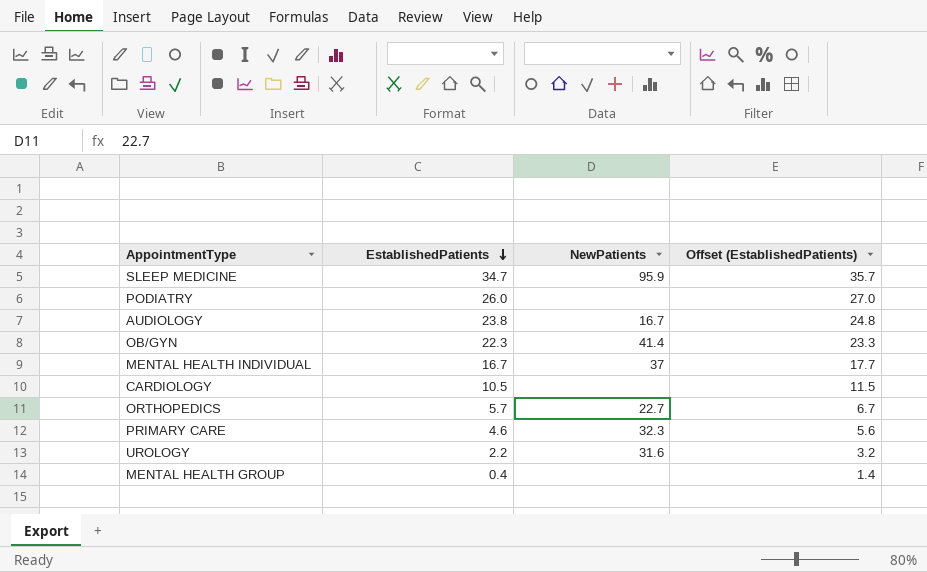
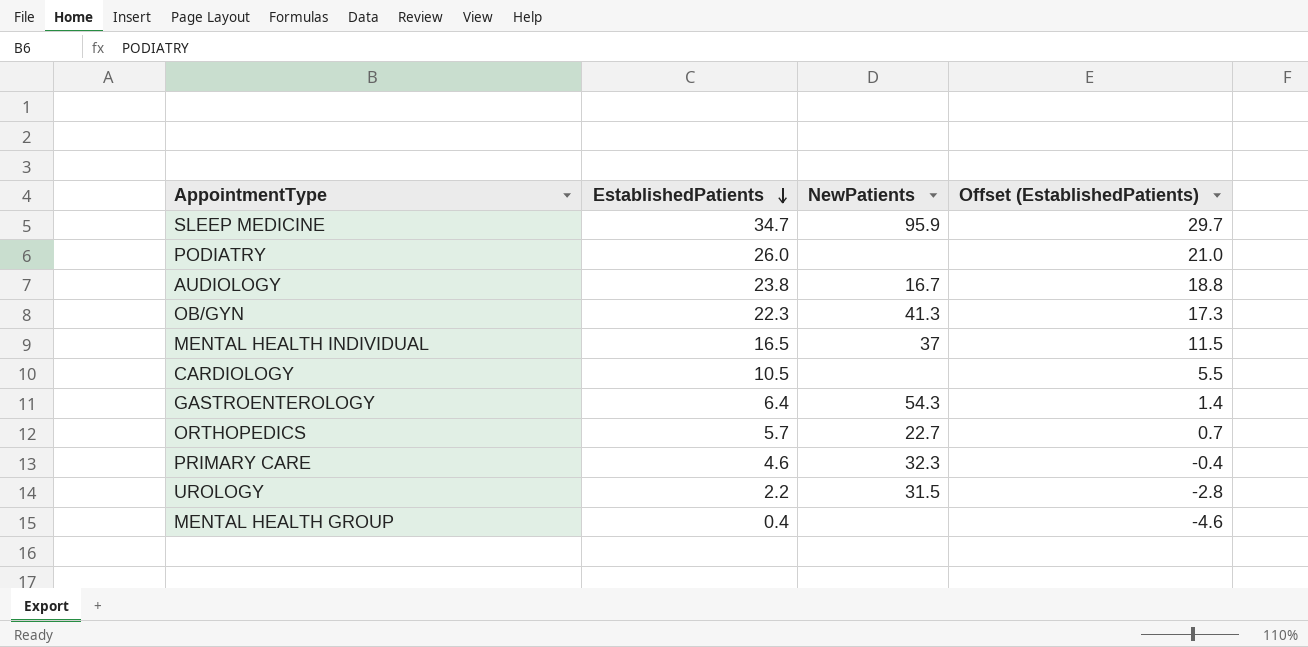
column Offset (EstablishedPatients) | formula: [EstablishedPatients] + 1 -> [EstablishedPatients] - 5
OB/GYN | NewPatients: 41.4 -> 41.3
MENTAL HEALTH INDIVIDUAL | EstablishedPatients: 16.7 -> 16.5
row GASTROENTEROLOGY: none -> 6.4 | 54.3 | 1.4
UROLOGY | NewPatients: 31.6 -> 31.5

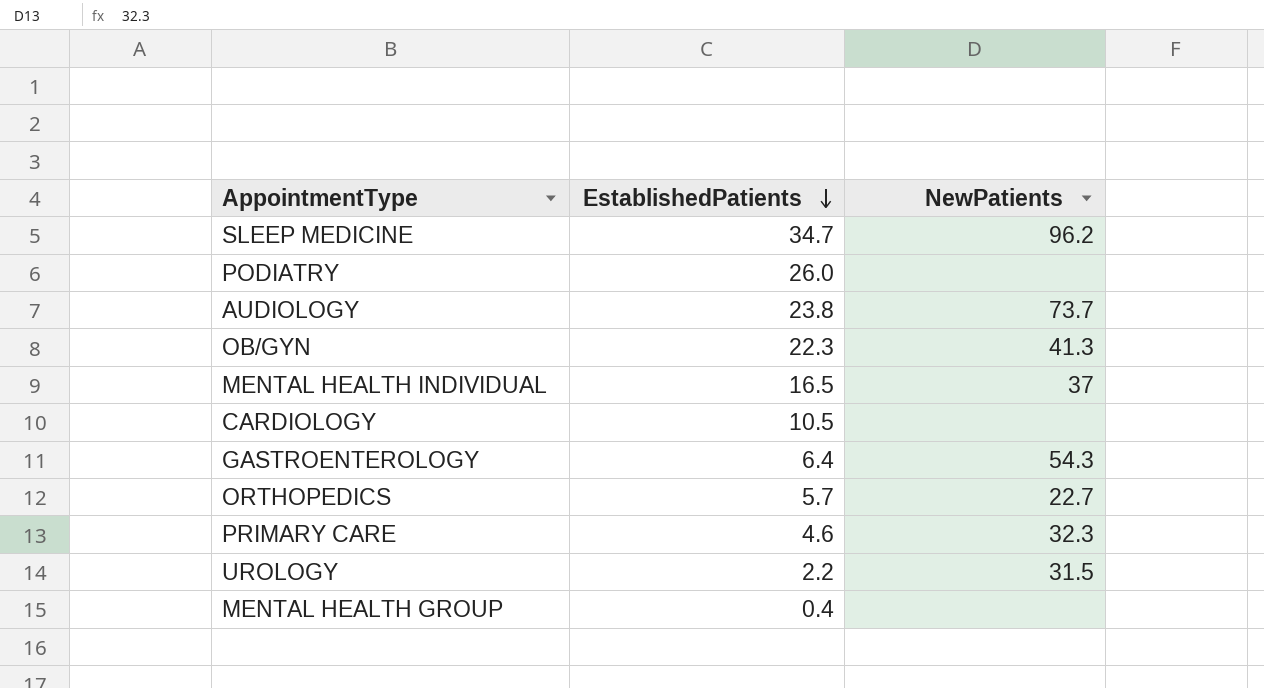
column Offset (EstablishedPatients) | formula: [EstablishedPatients] - 5 -> none
SLEEP MEDICINE | NewPatients: 95.9 -> 96.2
AUDIOLOGY | NewPatients: 16.7 -> 73.7

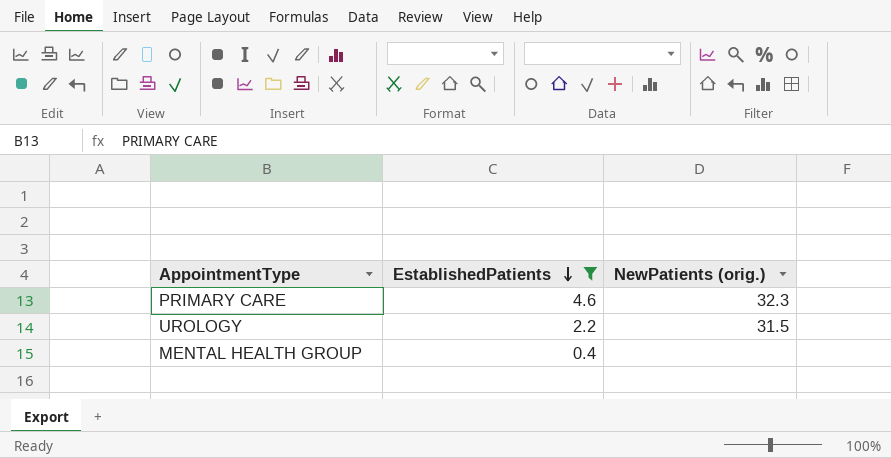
filter: none -> EstablishedPatients <= 4.6
column name: NewPatients -> NewPatients (orig.)

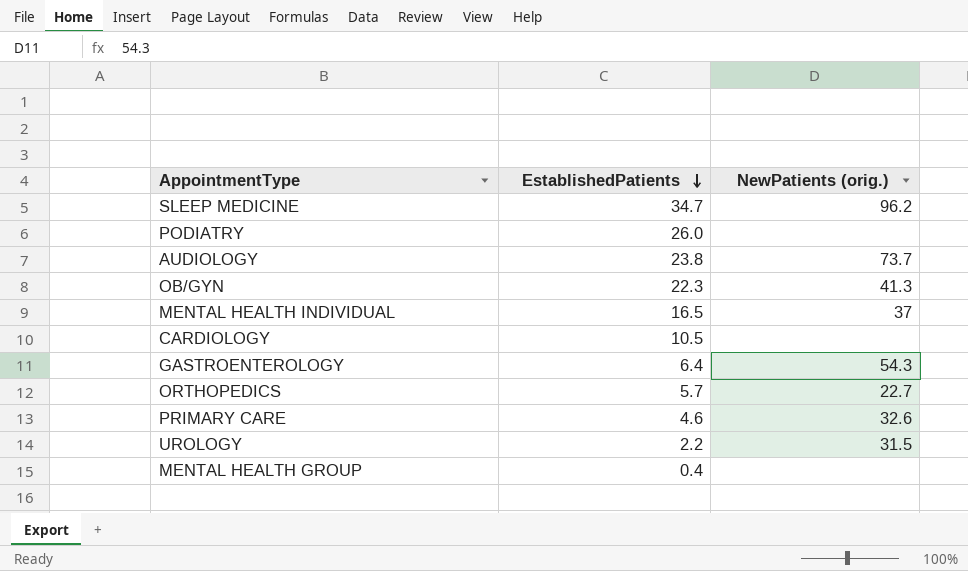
filter: EstablishedPatients <= 4.6 -> none
PRIMARY CARE | NewPatients (orig.): 32.3 -> 32.6

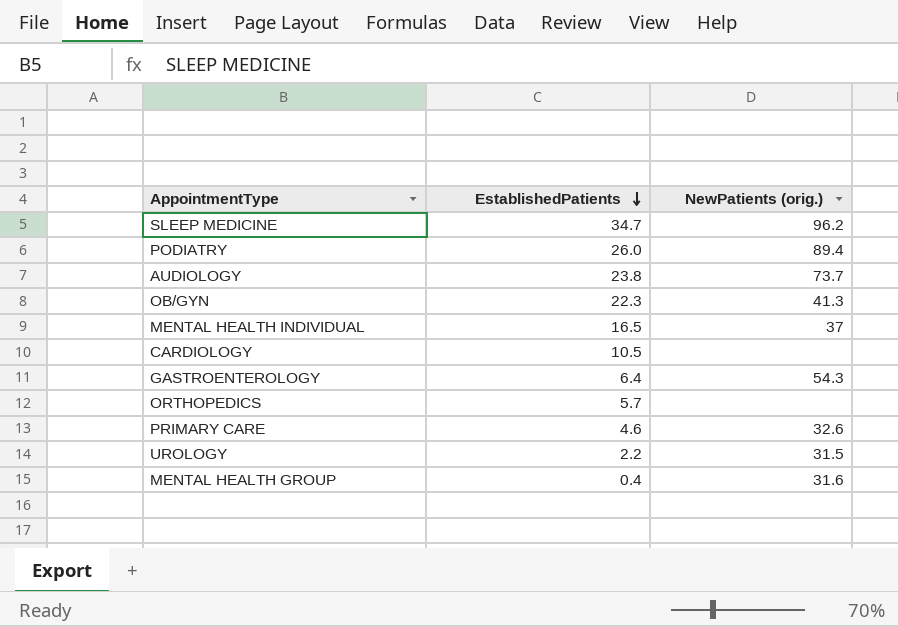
PODIATRY | NewPatients (orig.): none -> 89.4
ORTHOPEDICS | NewPatients (orig.): 22.7 -> none
MENTAL HEALTH GROUP | NewPatients (orig.): none -> 31.6

